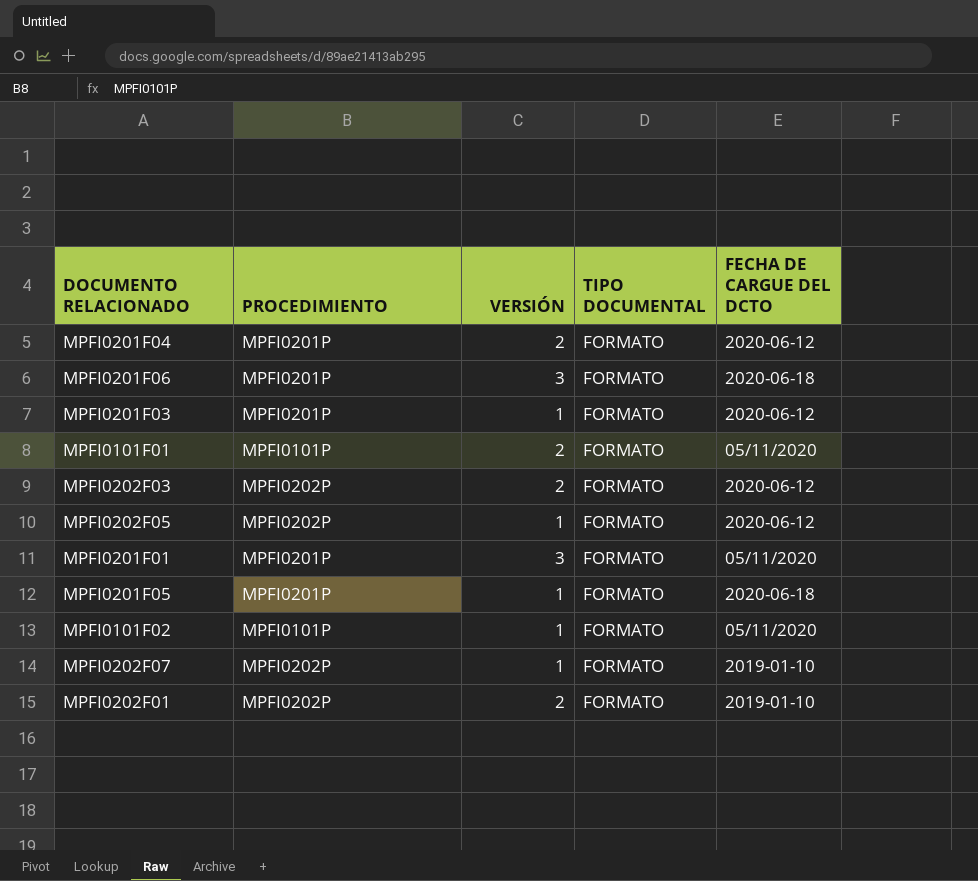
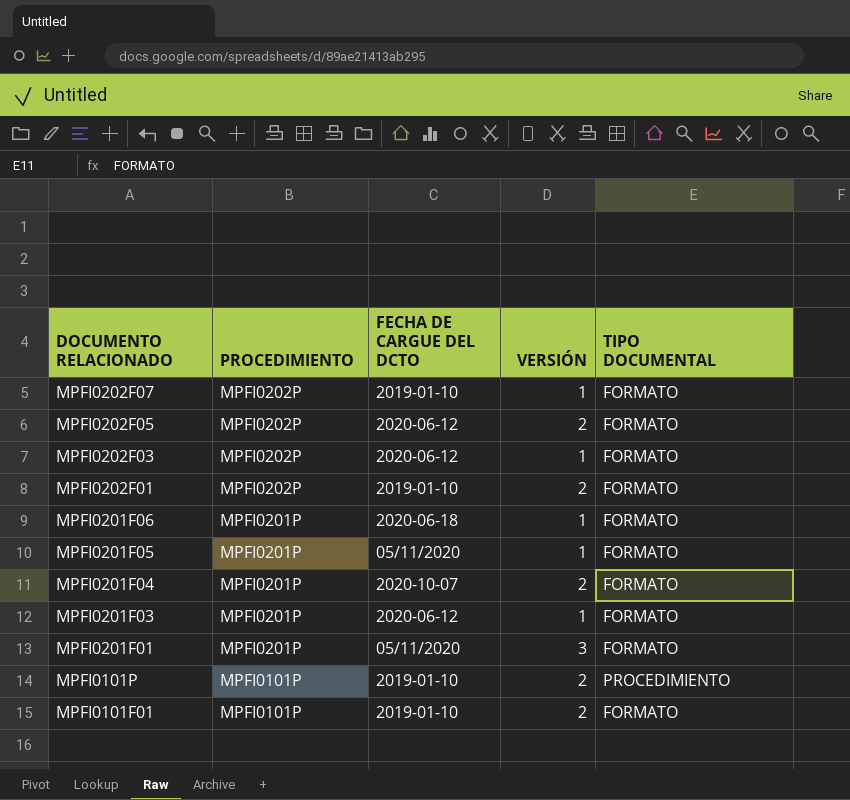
row order: none -> DOCUMENTO RELACIONADO descending
column FECHA DE CARGUE DEL DCTO | position: 5 -> 3
row MPFI0101F02: MPFI0101P | 1 | FORMATO | 05/11/2020 -> none
MPFI0202F05 | VERSIÓN: 1 -> 2
MPFI0202F03 | VERSIÓN: 2 -> 1
MPFI0201F06 | VERSIÓN: 3 -> 1
MPFI0201F05 | FECHA DE CARGUE DEL DCTO: 2020-06-18 -> 05/11/2020
MPFI0201F04 | FECHA DE CARGUE DEL DCTO: 2020-06-12 -> 2020-10-07
row MPFI0101P: none -> MPFI0101P | 2019-01-10 | 2 | PROCEDIMIENTO
MPFI0101F01 | FECHA DE CARGUE DEL DCTO: 05/11/2020 -> 2019-01-10

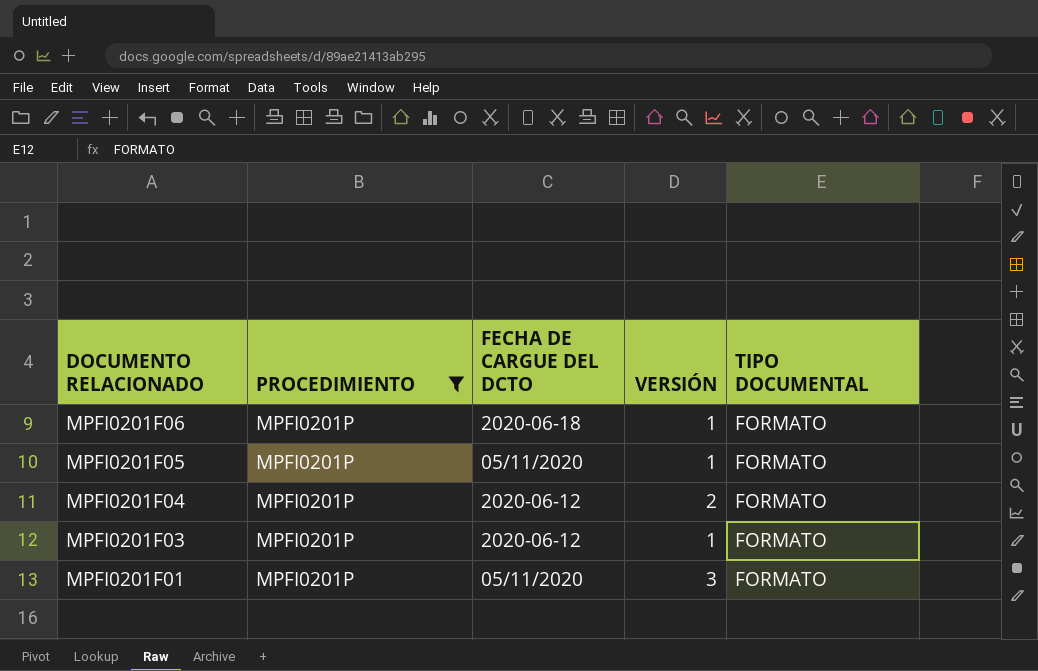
filter: none -> PROCEDIMIENTO = MPFI0201P
MPFI0201F04 | FECHA DE CARGUE DEL DCTO: 2020-10-07 -> 2020-06-12

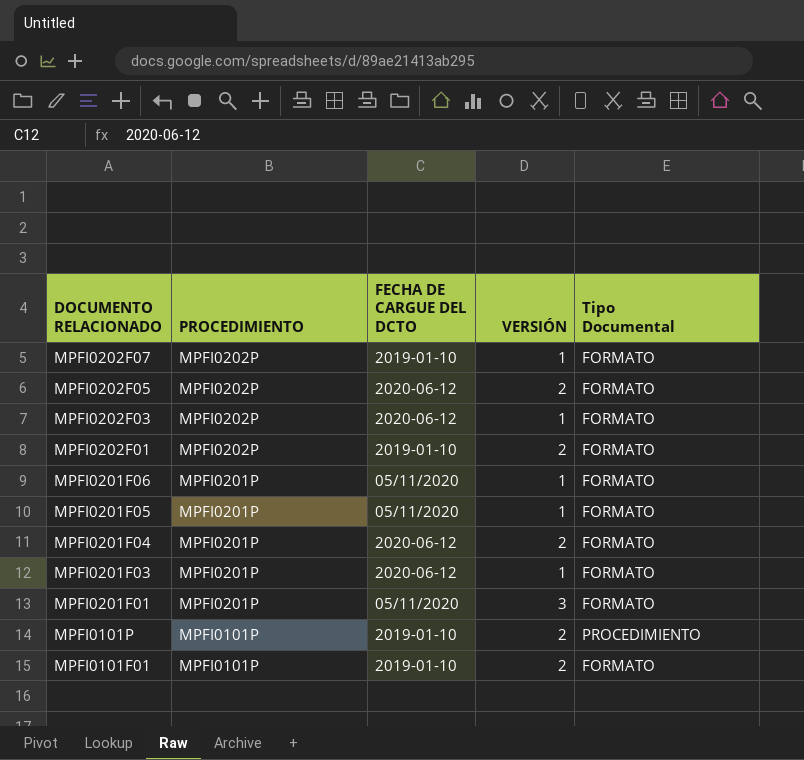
filter: PROCEDIMIENTO = MPFI0201P -> none
column name: TIPO DOCUMENTAL -> Tipo Documental
MPFI0201F06 | FECHA DE CARGUE DEL DCTO: 2020-06-18 -> 05/11/2020

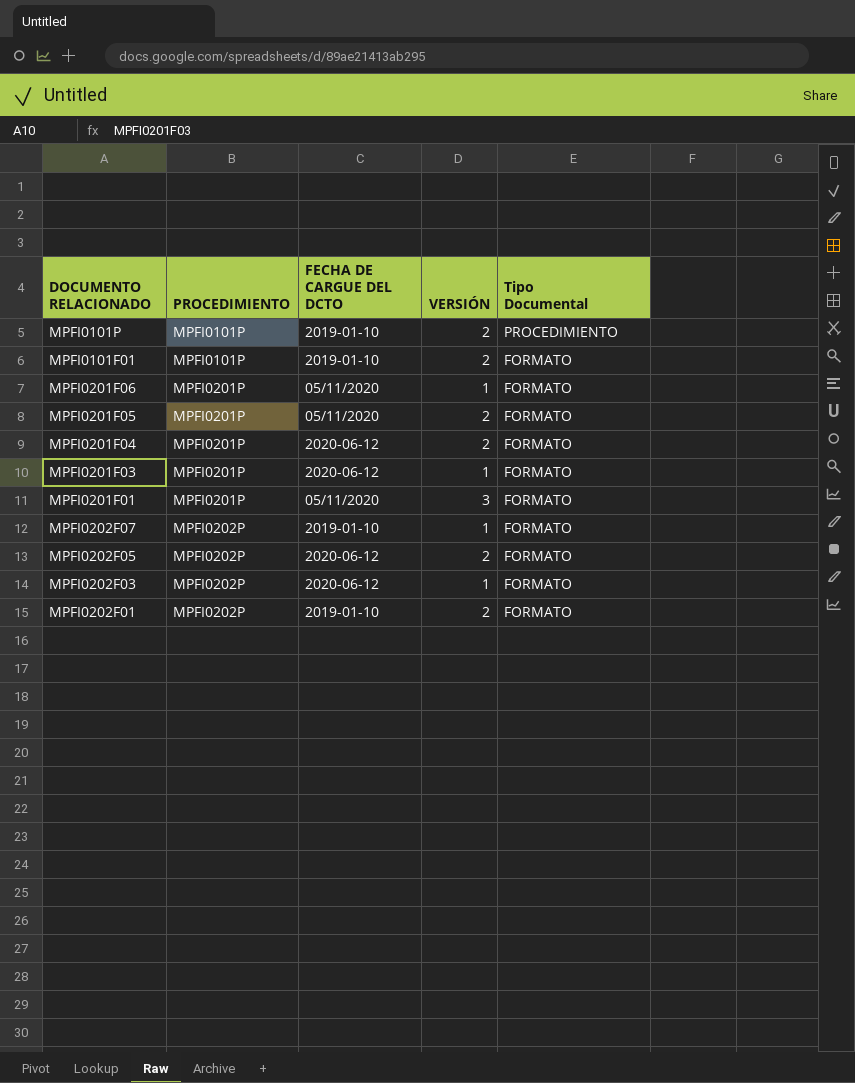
row order: DOCUMENTO RELACIONADO descending -> PROCEDIMIENTO ascending
MPFI0201F05 | VERSIÓN: 1 -> 2

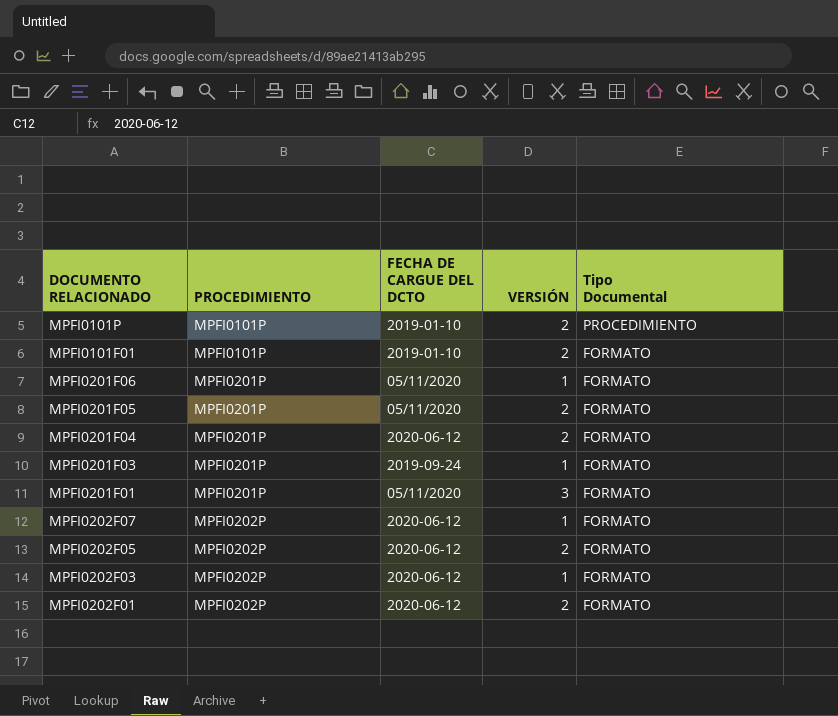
MPFI0201F03 | FECHA DE CARGUE DEL DCTO: 2020-06-12 -> 2019-09-24
MPFI0202F07 | FECHA DE CARGUE DEL DCTO: 2019-01-10 -> 2020-06-12
MPFI0202F01 | FECHA DE CARGUE DEL DCTO: 2019-01-10 -> 2020-06-12

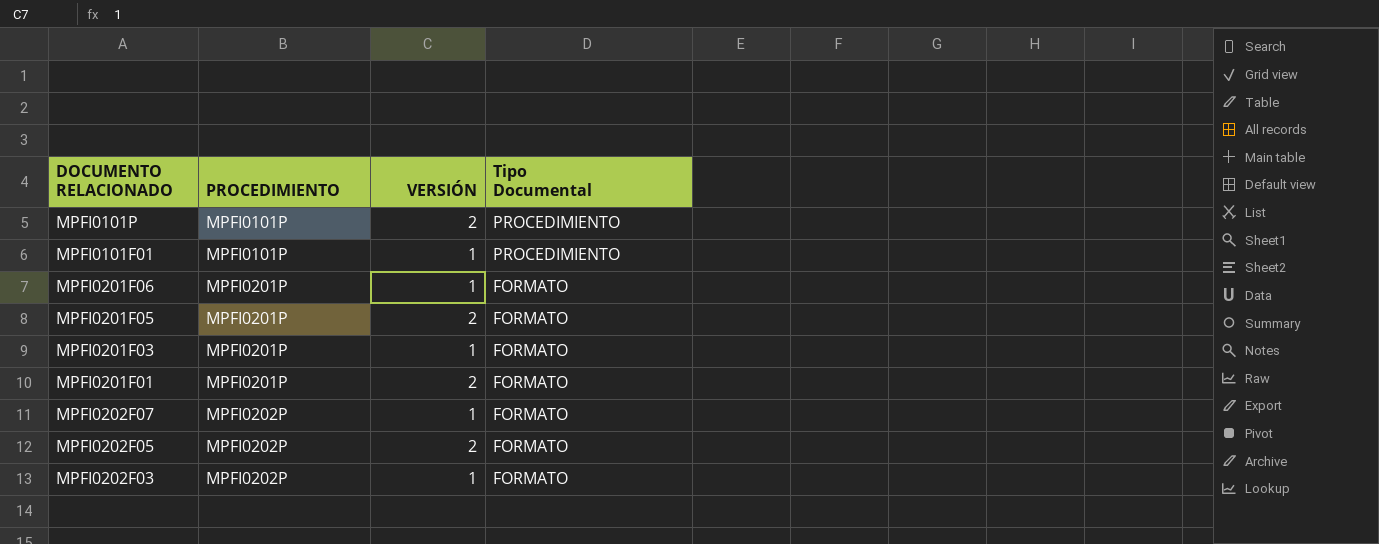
column FECHA DE CARGUE DEL DCTO | position: 3 -> none
row MPFI0201F04: MPFI0201P | 2020-06-12 | 2 | FORMATO -> none
row MPFI0202F01: MPFI0202P | 2020-06-12 | 2 | FORMATO -> none
MPFI0101F01 | VERSIÓN: 2 -> 1
MPFI0101F01 | Tipo Documental: FORMATO -> PROCEDIMIENTO
MPFI0201F01 | VERSIÓN: 3 -> 2

